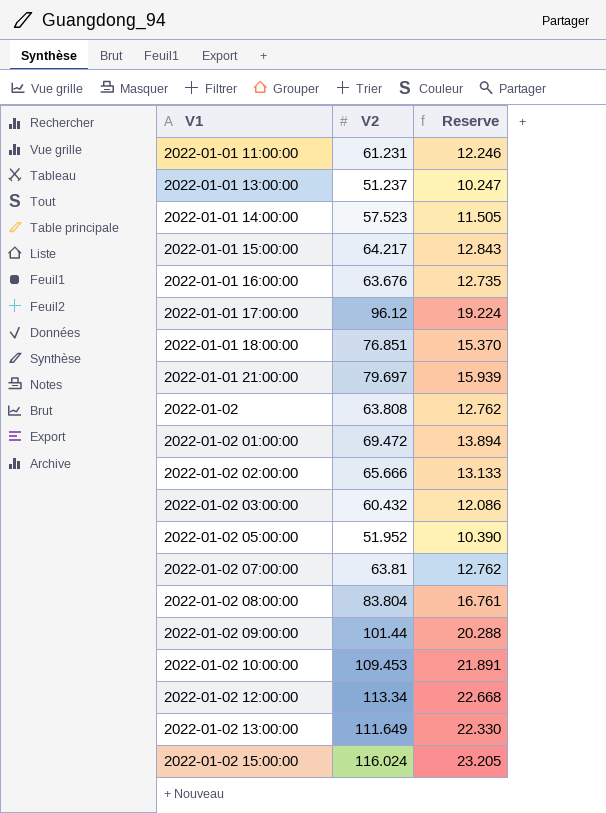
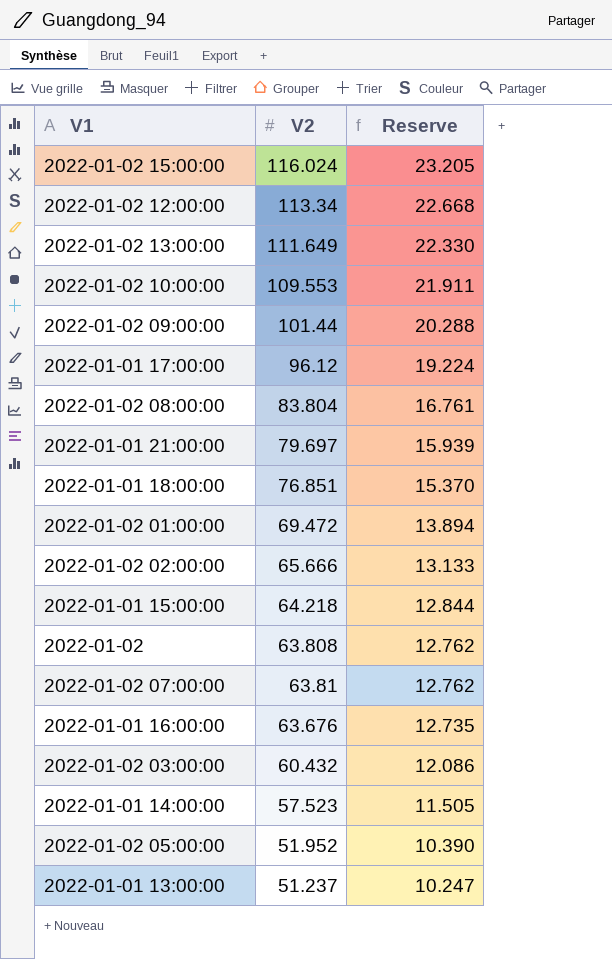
row order: V1 ascending -> Reserve descending
row 2022-01-01 11:00:00: 61.231 | 12.246 -> none
2022-01-02 10:00:00 | V2: 109.453 -> 109.553
2022-01-02 10:00:00 | Reserve: 21.891 -> 21.911
2022-01-01 15:00:00 | V2: 64.217 -> 64.218
2022-01-01 15:00:00 | Reserve: 12.843 -> 12.844

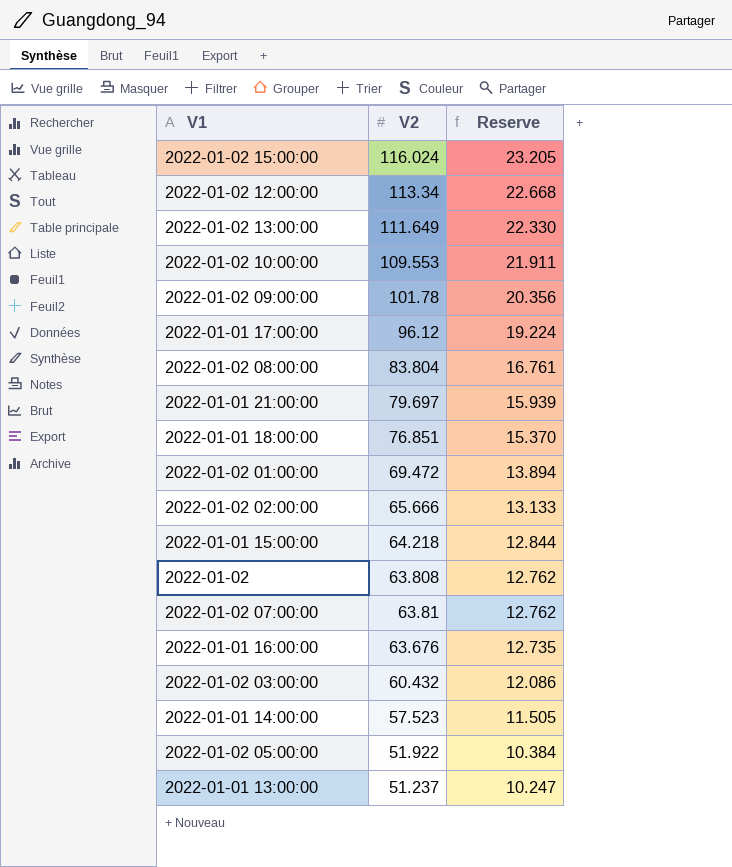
2022-01-02 09:00:00 | V2: 101.44 -> 101.78
2022-01-02 09:00:00 | Reserve: 20.288 -> 20.356
2022-01-02 05:00:00 | V2: 51.952 -> 51.922
2022-01-02 05:00:00 | Reserve: 10.390 -> 10.384

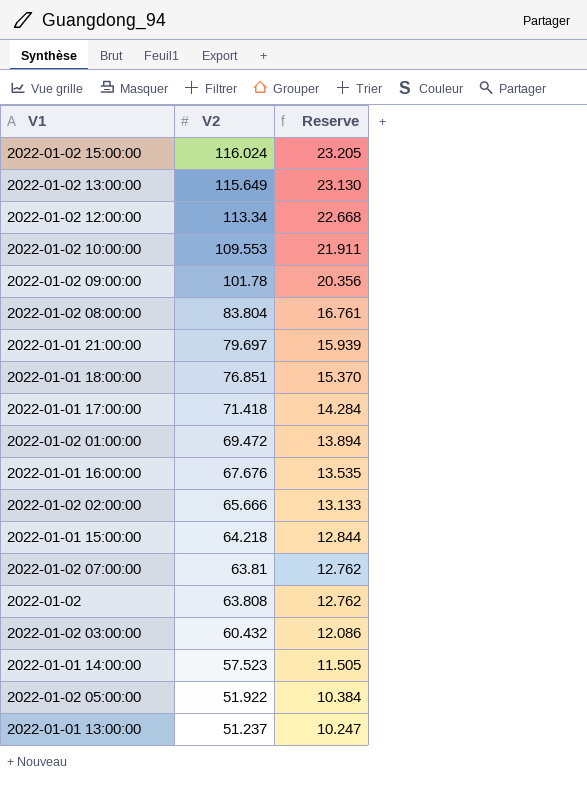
row order: Reserve descending -> V2 descending
2022-01-02 13:00:00 | V2: 111.649 -> 115.649
2022-01-02 13:00:00 | Reserve: 22.330 -> 23.130
2022-01-01 17:00:00 | V2: 96.12 -> 71.418
2022-01-01 17:00:00 | Reserve: 19.224 -> 14.284
2022-01-01 16:00:00 | V2: 63.676 -> 67.676
2022-01-01 16:00:00 | Reserve: 12.735 -> 13.535

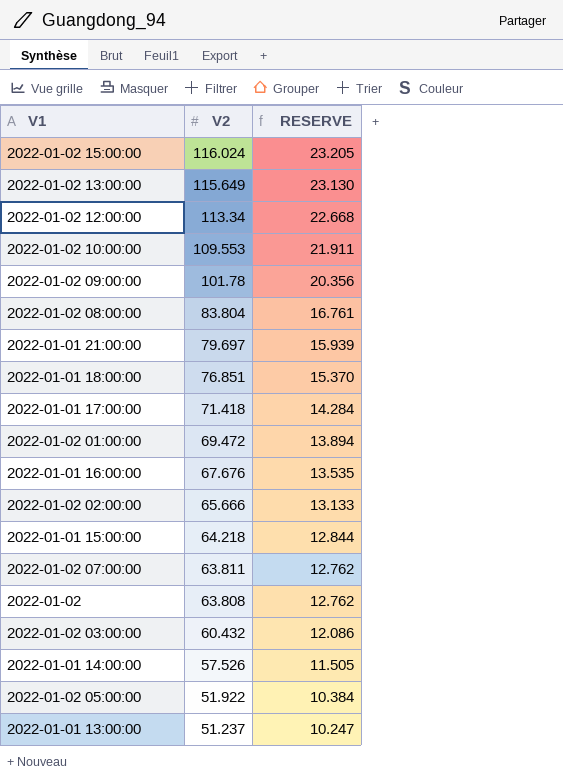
column name: Reserve -> RESERVE
2022-01-02 07:00:00 | V2: 63.81 -> 63.811
2022-01-01 14:00:00 | V2: 57.523 -> 57.526

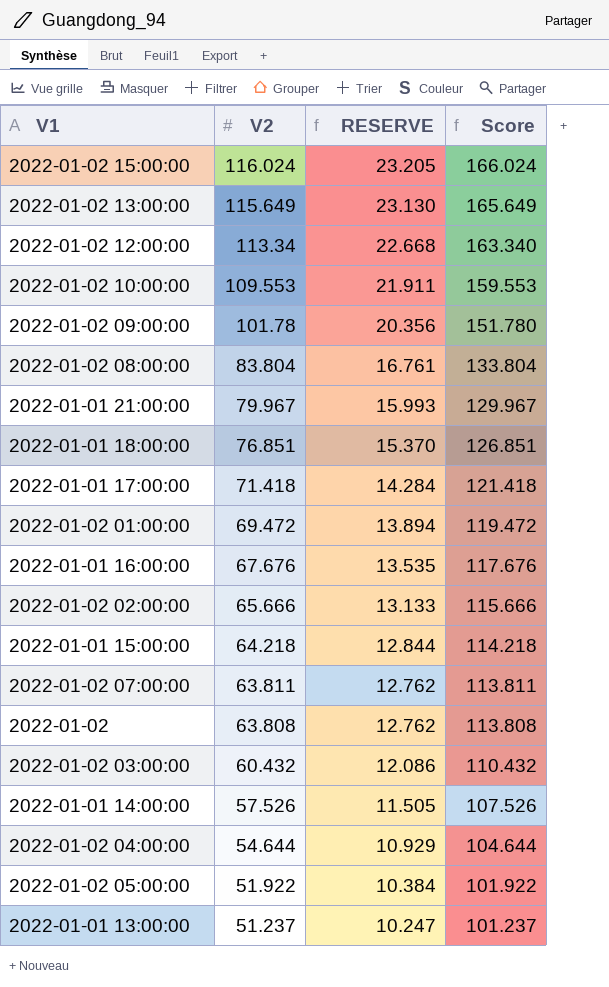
column Score | formula: none -> [V2] + 50
2022-01-01 21:00:00 | V2: 79.697 -> 79.967
2022-01-01 21:00:00 | RESERVE: 15.939 -> 15.993
row 2022-01-02 04:00:00: none -> 54.644 | 10.929 | 104.644

